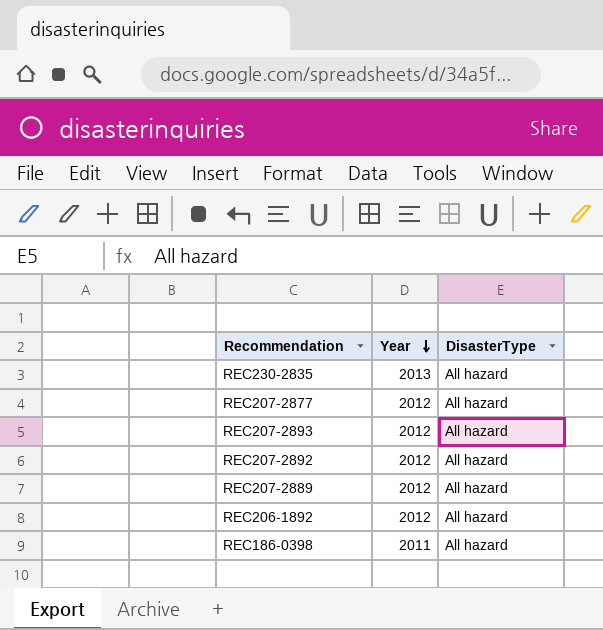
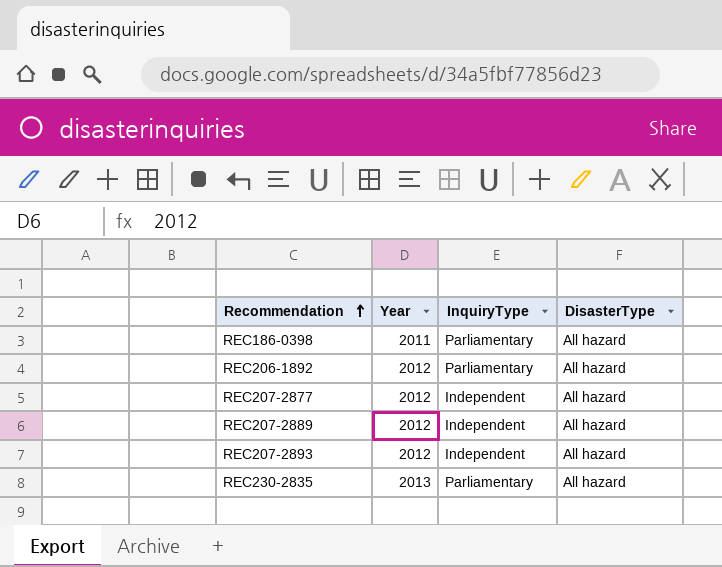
row order: Year descending -> Recommendation ascending
column InquiryType | position: none -> 3
row REC207-2892: 2012 | All hazard -> none

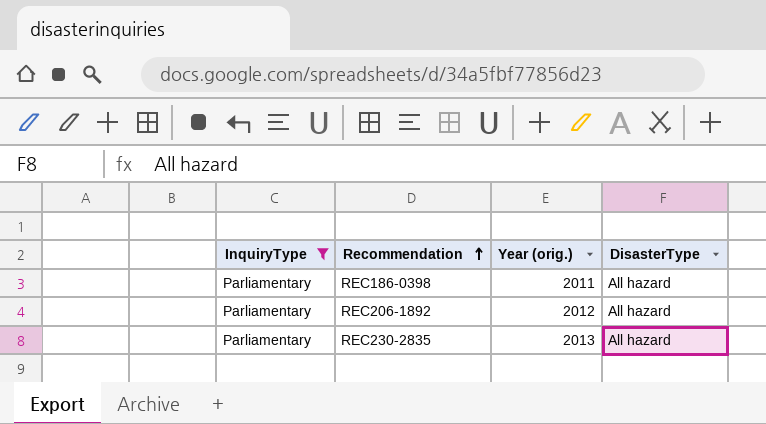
filter: none -> InquiryType = Parliamentary
column InquiryType | position: 3 -> 1
column name: Year -> Year (orig.)

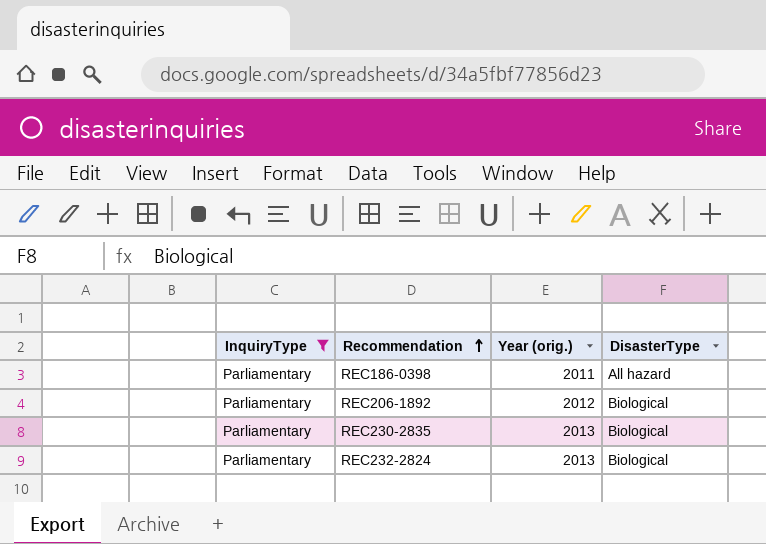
REC206-1892 | DisasterType: All hazard -> Biological
REC230-2835 | DisasterType: All hazard -> Biological
row REC232-2824: none -> Parliamentary | 2013 | Biological

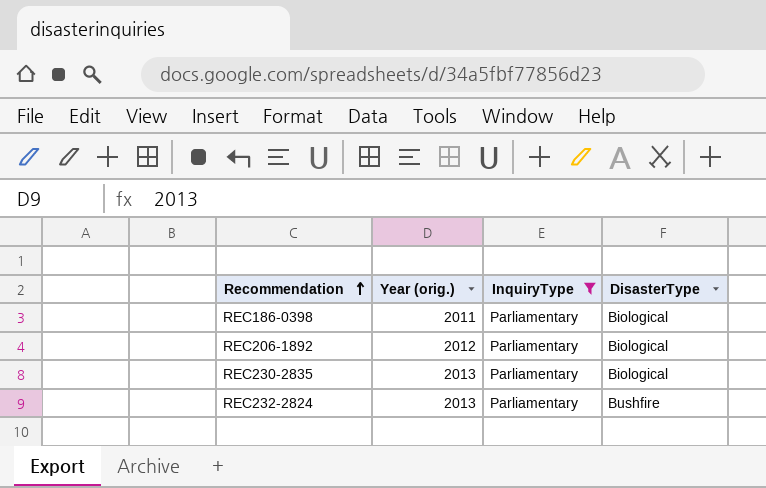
column InquiryType | position: 1 -> 3
REC186-0398 | DisasterType: All hazard -> Biological
REC232-2824 | DisasterType: Biological -> Bushfire

